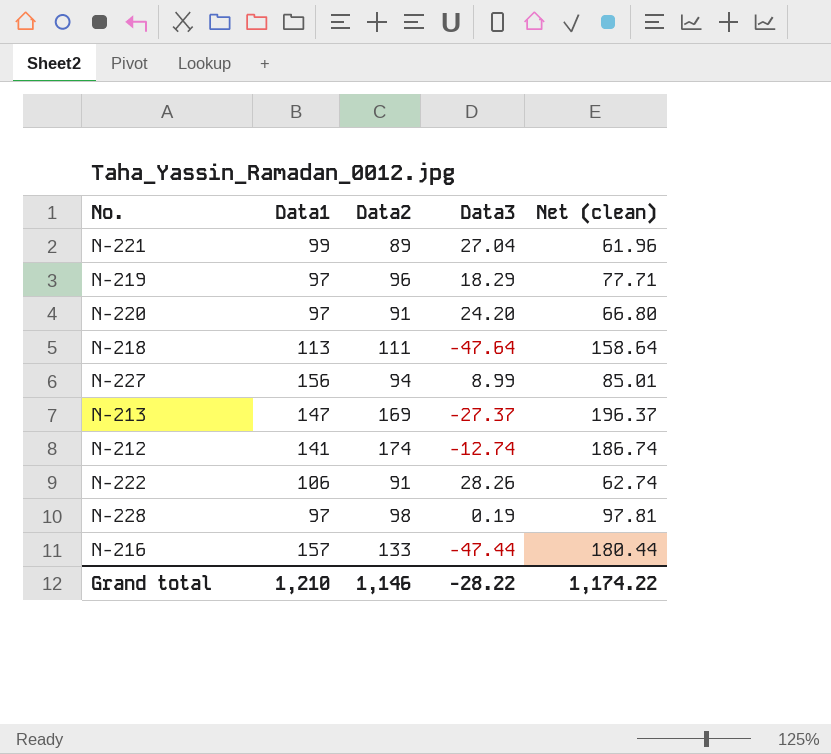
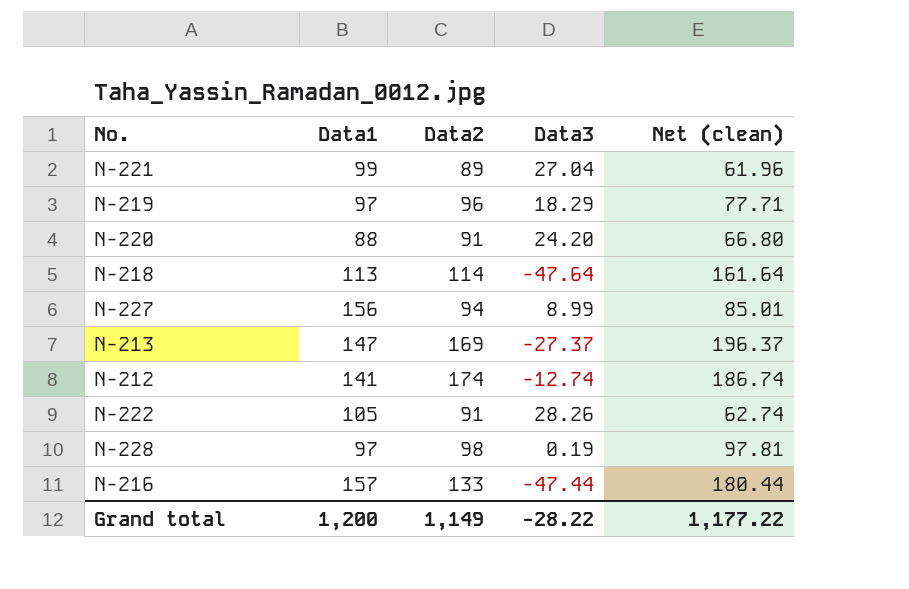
N-220 | Data1: 97 -> 88
N-218 | Data2: 111 -> 114
N-218 | Net (clean): 158.64 -> 161.64
N-222 | Data1: 106 -> 105
Grand total | Data1: 1,210 -> 1,200
Grand total | Data2: 1,146 -> 1,149
Grand total | Net (clean): 1,174.22 -> 1,177.22

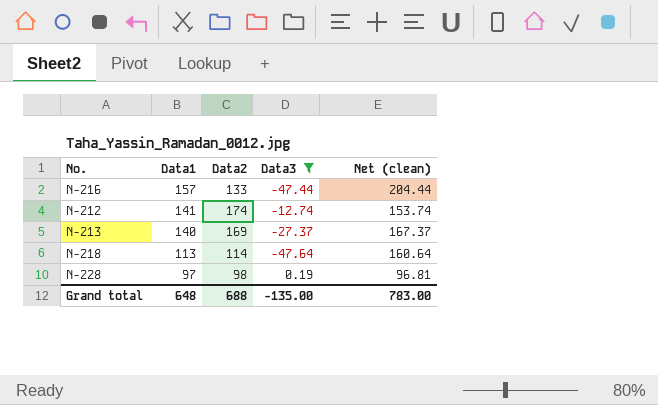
filter: none -> Data3 <= 0.19
row order: none -> Data1 descending
column Net (clean) | formula: [Data2] - [Data3] -> [Data1] - [Data3]
N-213 | Data1: 147 -> 140
Grand total | Data1: 1,200 -> 648
Grand total | Data2: 1,149 -> 688
Grand total | Data3: -28.22 -> -135.00
Grand total | Net (clean): 1,177.22 -> 783.00

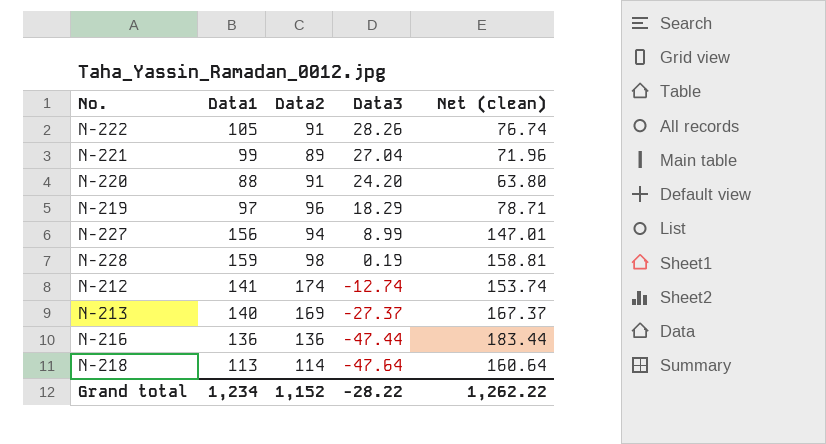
filter: Data3 <= 0.19 -> none
row order: Data1 descending -> Data3 descending
N-228 | Data1: 97 -> 159
N-228 | Net (clean): 96.81 -> 158.81
N-216 | Data1: 157 -> 136
N-216 | Data2: 133 -> 136
N-216 | Net (clean): 204.44 -> 183.44
Grand total | Data1: 648 -> 1,234
Grand total | Data2: 688 -> 1,152
Grand total | Data3: -135.00 -> -28.22
Grand total | Net (clean): 783.00 -> 1,262.22

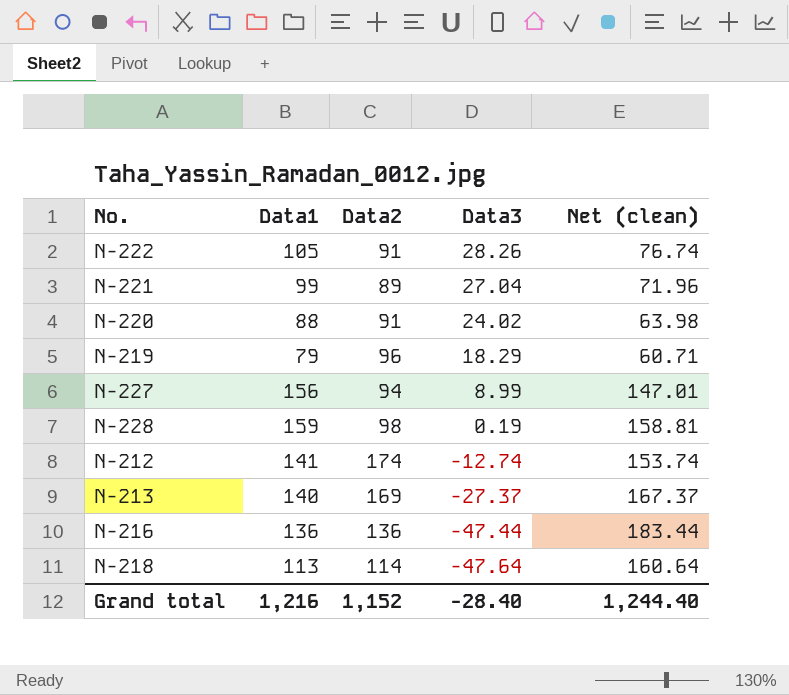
N-220 | Data3: 24.20 -> 24.02
N-220 | Net (clean): 63.80 -> 63.98
N-219 | Data1: 97 -> 79
N-219 | Net (clean): 78.71 -> 60.71
Grand total | Data1: 1,234 -> 1,216
Grand total | Data3: -28.22 -> -28.40
Grand total | Net (clean): 1,262.22 -> 1,244.40

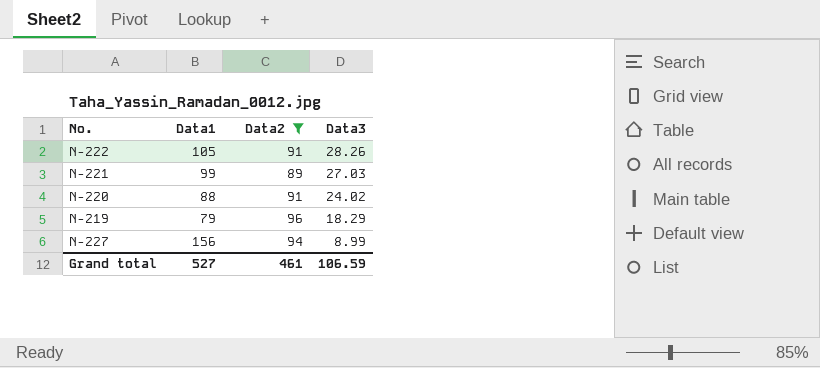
filter: none -> Data2 <= 96
column Net (clean) | formula: [Data1] - [Data3] -> none
N-221 | Data3: 27.04 -> 27.03
Grand total | Data1: 1,216 -> 527
Grand total | Data2: 1,152 -> 461
Grand total | Data3: -28.40 -> 106.59

